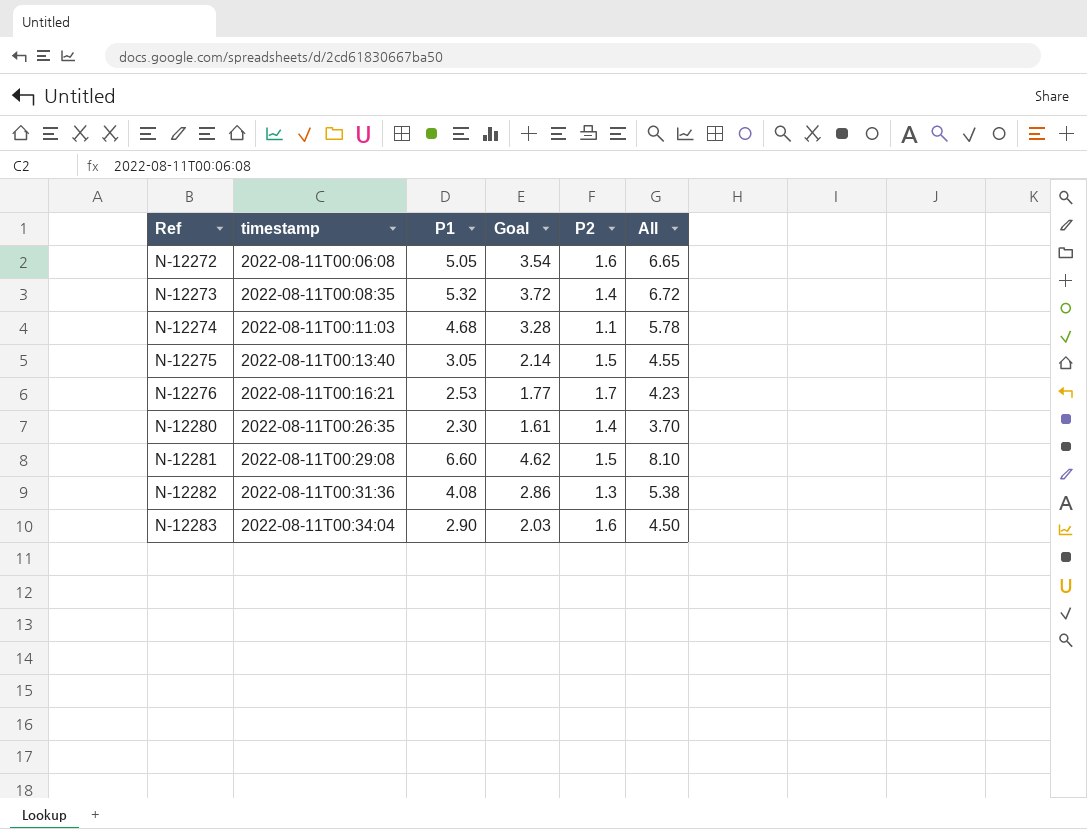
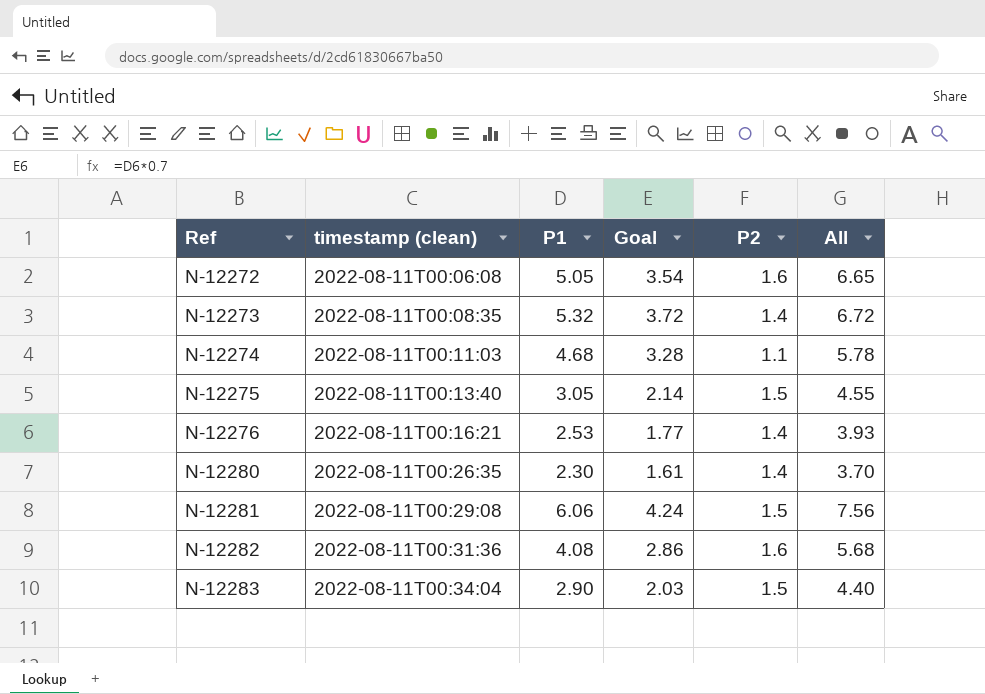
column name: timestamp -> timestamp (clean)
N-12276 | P2: 1.7 -> 1.4
N-12276 | All: 4.23 -> 3.93
N-12281 | P1: 6.60 -> 6.06
N-12281 | Goal: 4.62 -> 4.24
N-12281 | All: 8.10 -> 7.56
N-12282 | P2: 1.3 -> 1.6
N-12282 | All: 5.38 -> 5.68
N-12283 | P2: 1.6 -> 1.5
N-12283 | All: 4.50 -> 4.40

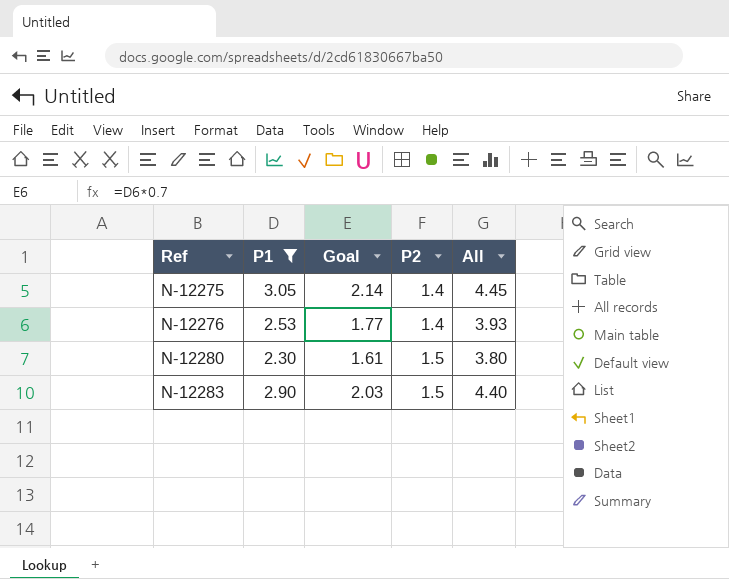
filter: none -> P1 <= 3.05
column timestamp (clean) | position: 2 -> none
N-12275 | P2: 1.5 -> 1.4
N-12275 | All: 4.55 -> 4.45
N-12280 | P2: 1.4 -> 1.5
N-12280 | All: 3.70 -> 3.80

